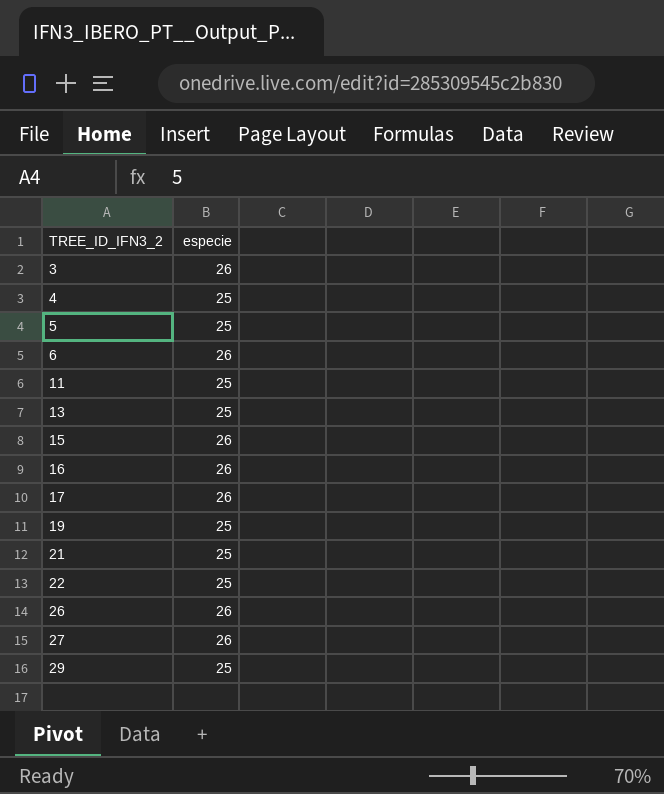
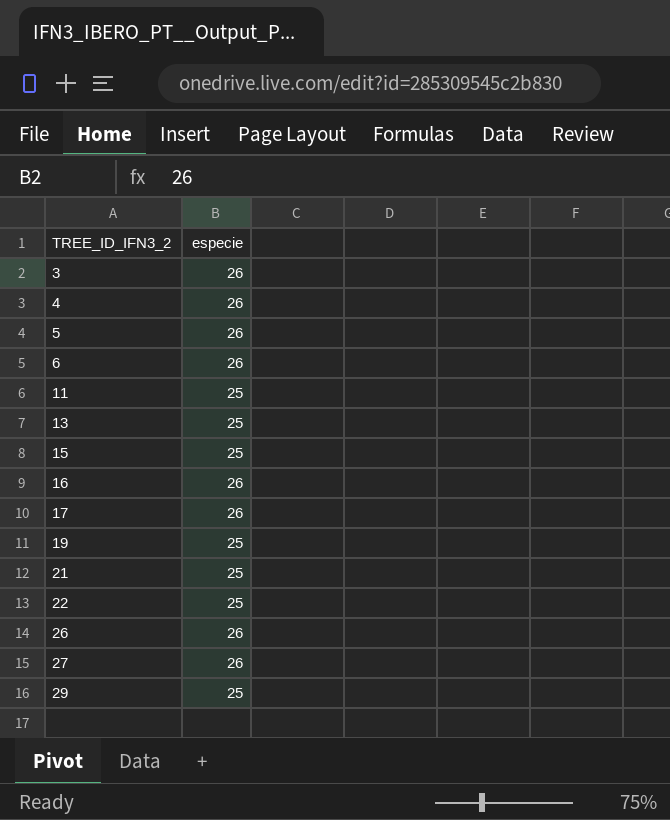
4 | especie: 25 -> 26
5 | especie: 25 -> 26
15 | especie: 26 -> 25

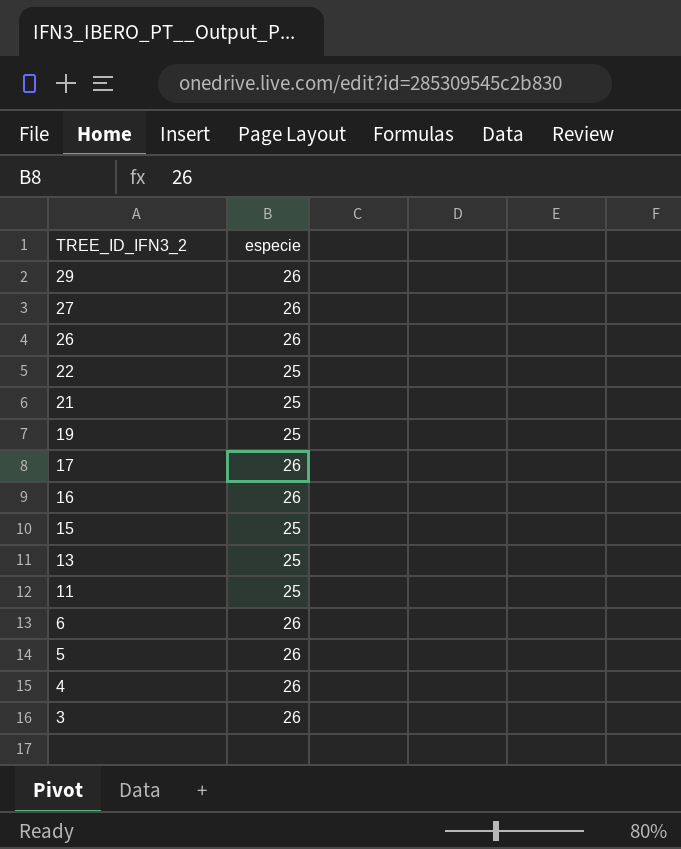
row order: TREE_ID_IFN3_2 ascending -> TREE_ID_IFN3_2 descending
29 | especie: 25 -> 26

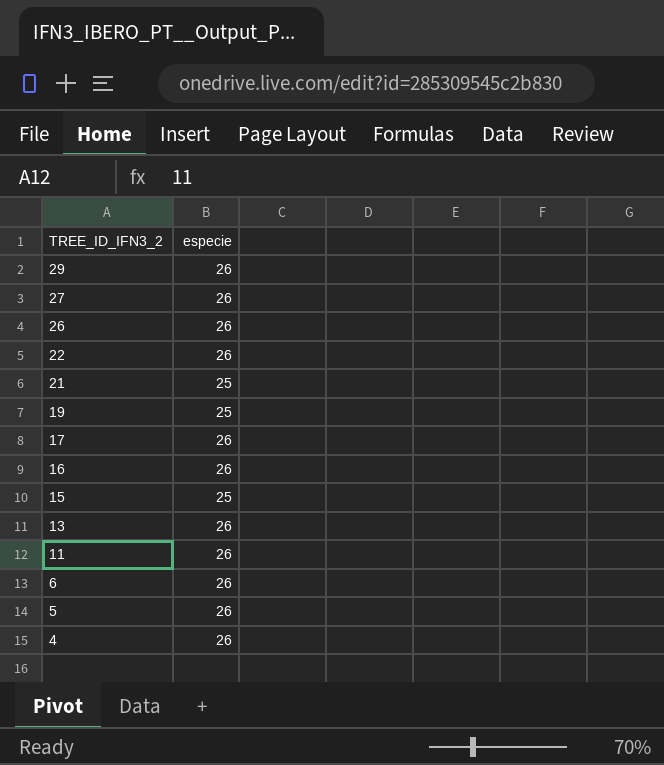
row 3: 26 -> none
22 | especie: 25 -> 26
13 | especie: 25 -> 26
11 | especie: 25 -> 26

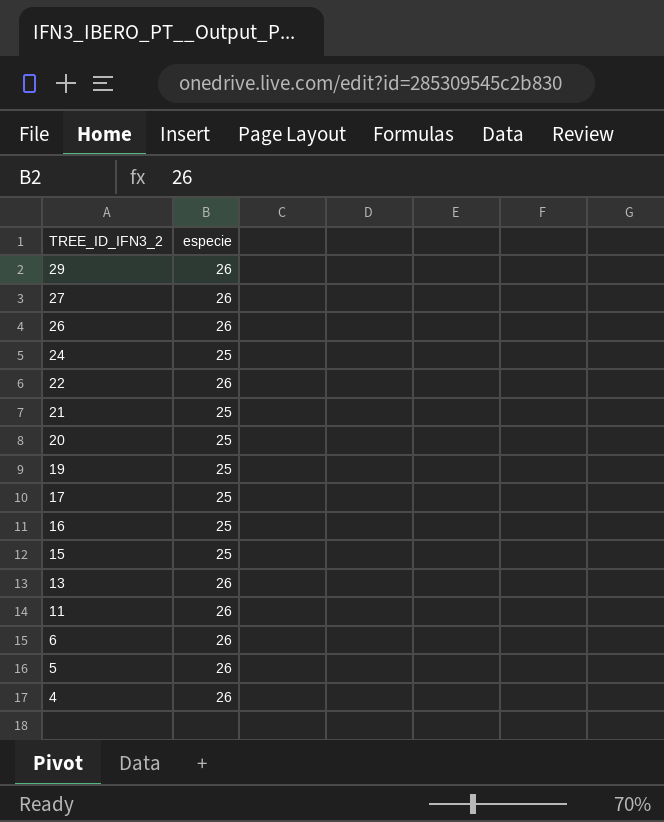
row 24: none -> 25
row 20: none -> 25
17 | especie: 26 -> 25
16 | especie: 26 -> 25

